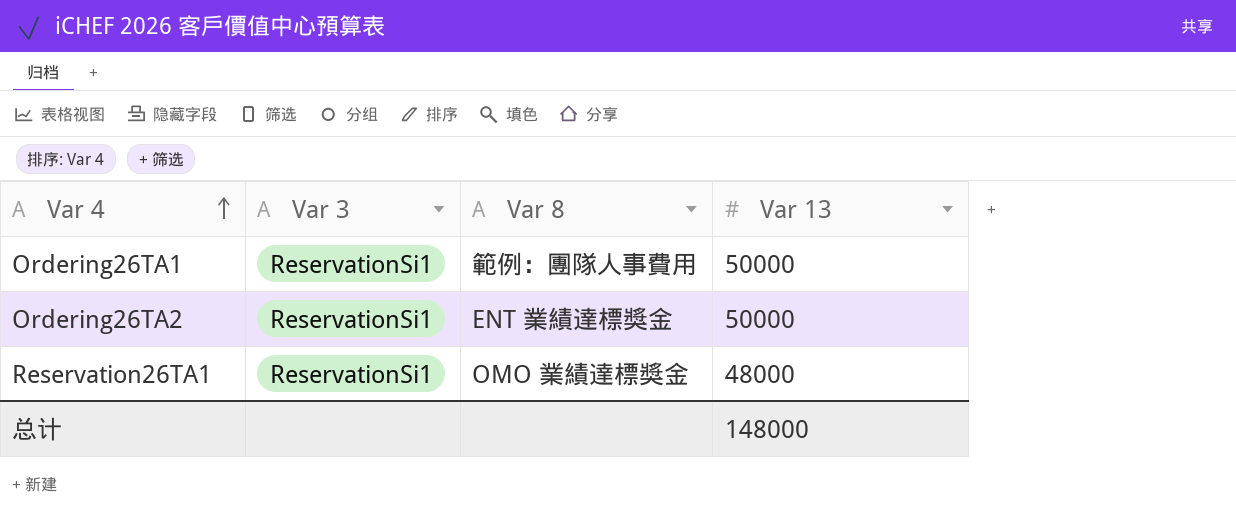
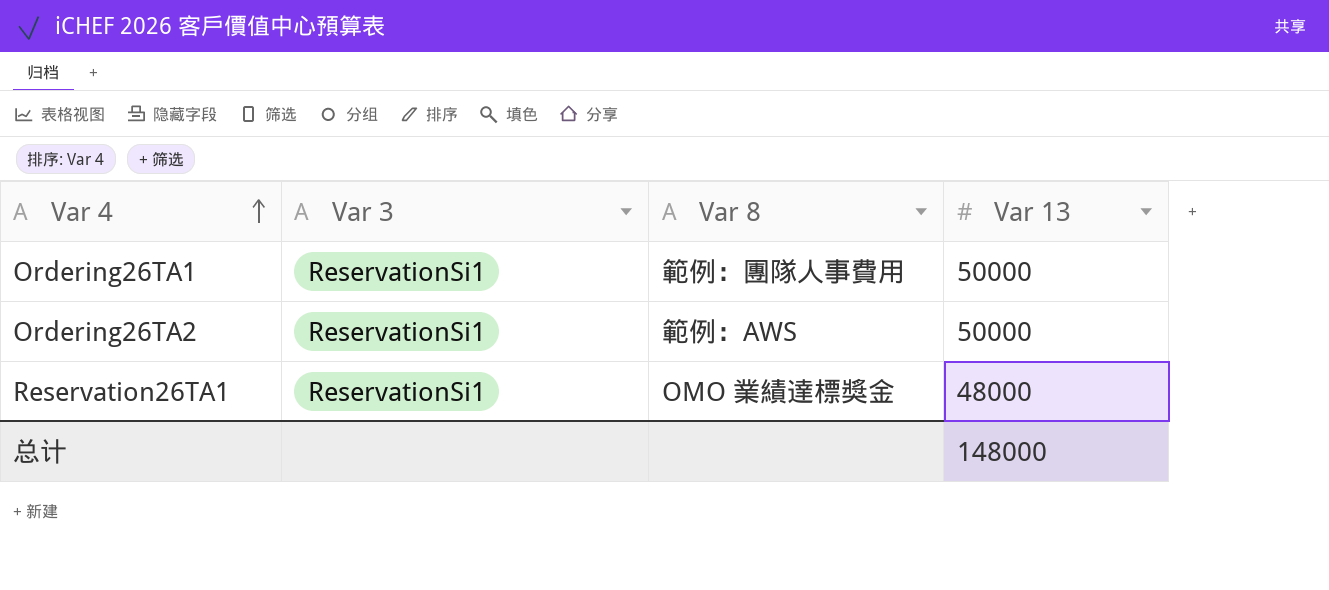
Ordering26TA2 | Var 8: ENT 業績達標獎金 -> 範例：AWS

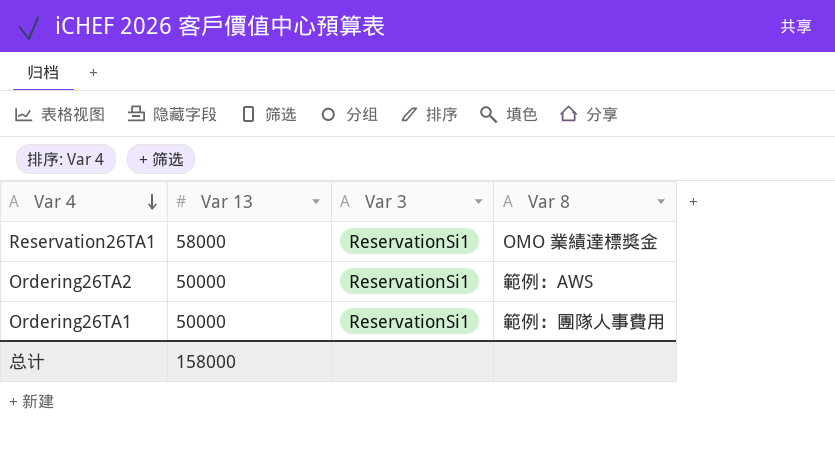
row order: Var 4 ascending -> Var 4 descending
column Var 13 | position: 4 -> 2
Reservation26TA1 | Var 13: 48000 -> 58000
总计 | Var 13: 148000 -> 158000

